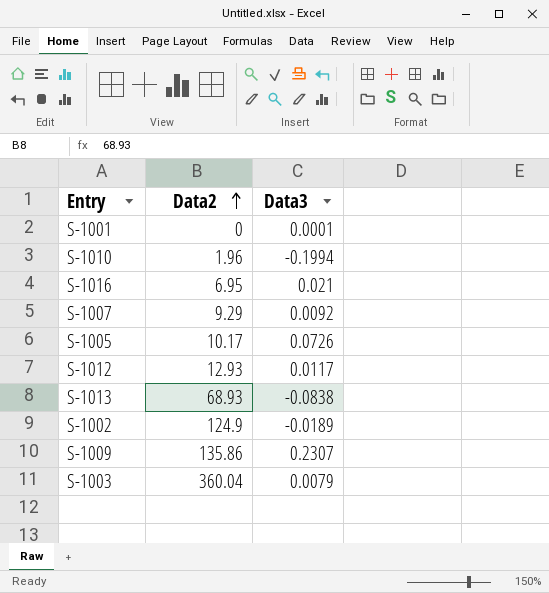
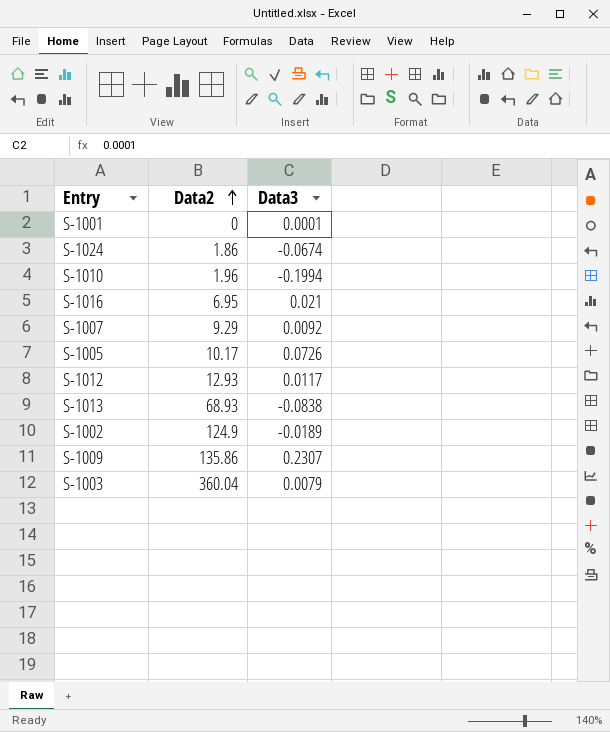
row S-1024: none -> 1.86 | -0.0674

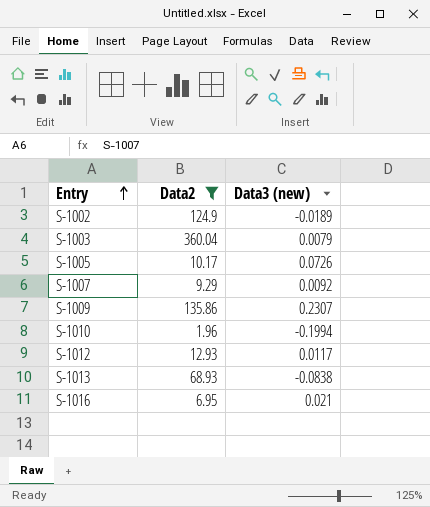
filter: none -> Data2 >= 1.96
row order: Data2 ascending -> Entry ascending
column name: Data3 -> Data3 (new)

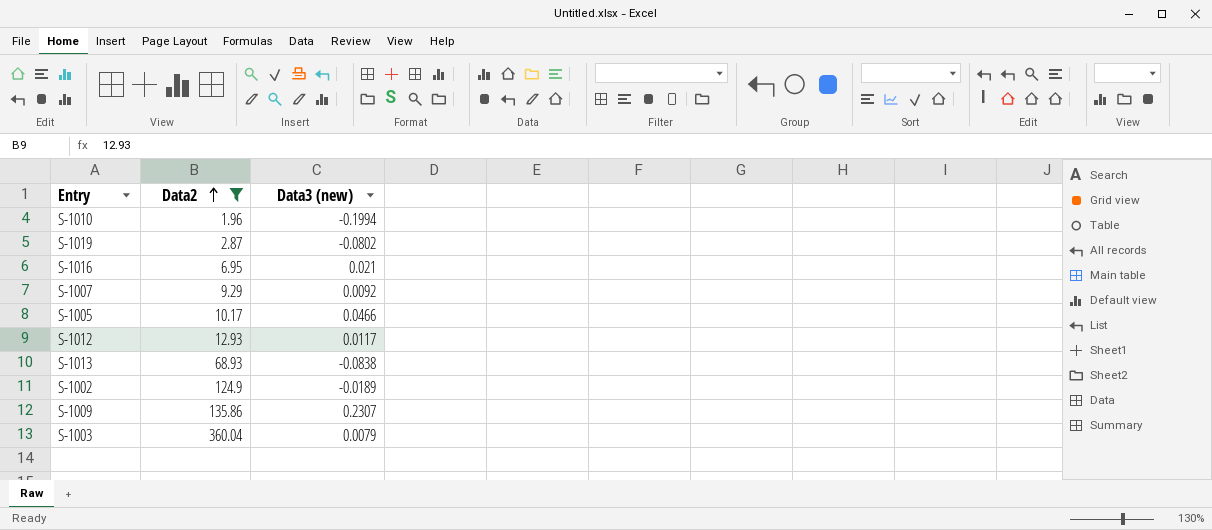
row order: Entry ascending -> Data2 ascending
row S-1019: none -> 2.87 | -0.0802
S-1005 | Data3 (new): 0.0726 -> 0.0466

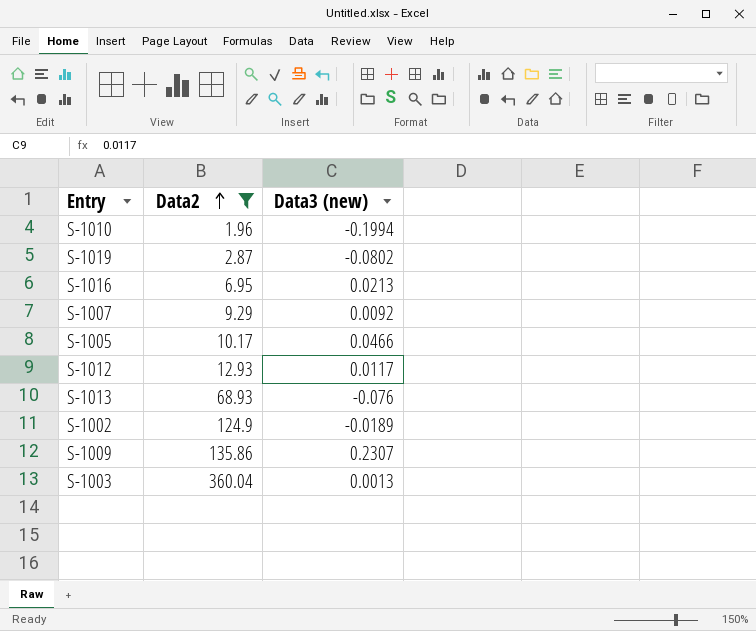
S-1016 | Data3 (new): 0.021 -> 0.0213
S-1013 | Data3 (new): -0.0838 -> -0.076
S-1003 | Data3 (new): 0.0079 -> 0.0013

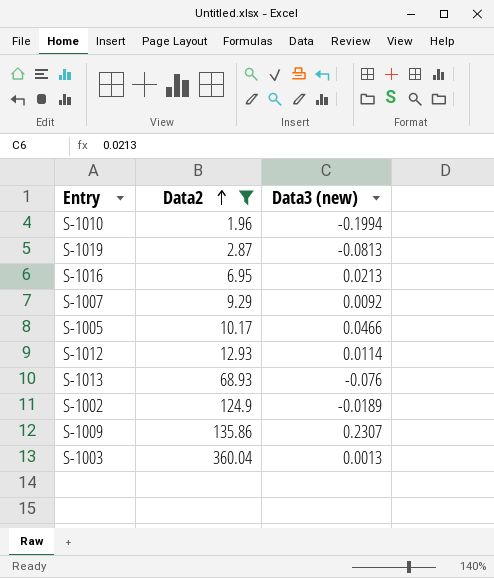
S-1019 | Data3 (new): -0.0802 -> -0.0813
S-1012 | Data3 (new): 0.0117 -> 0.0114

